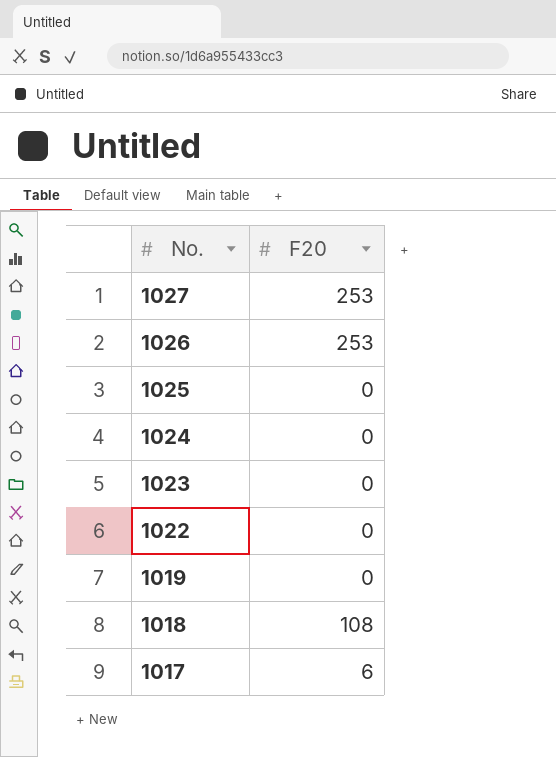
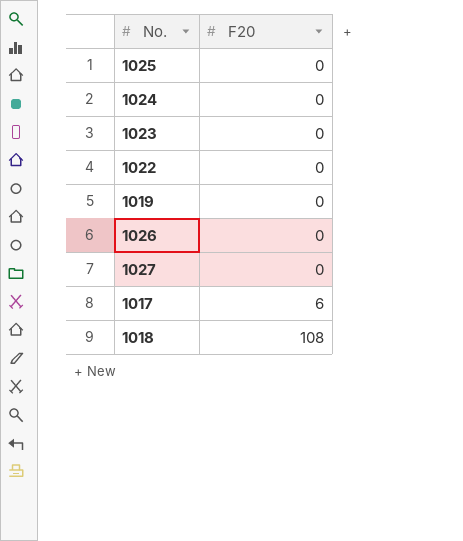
row order: No. descending -> F20 ascending
1026 | F20: 253 -> 0
1027 | F20: 253 -> 0

